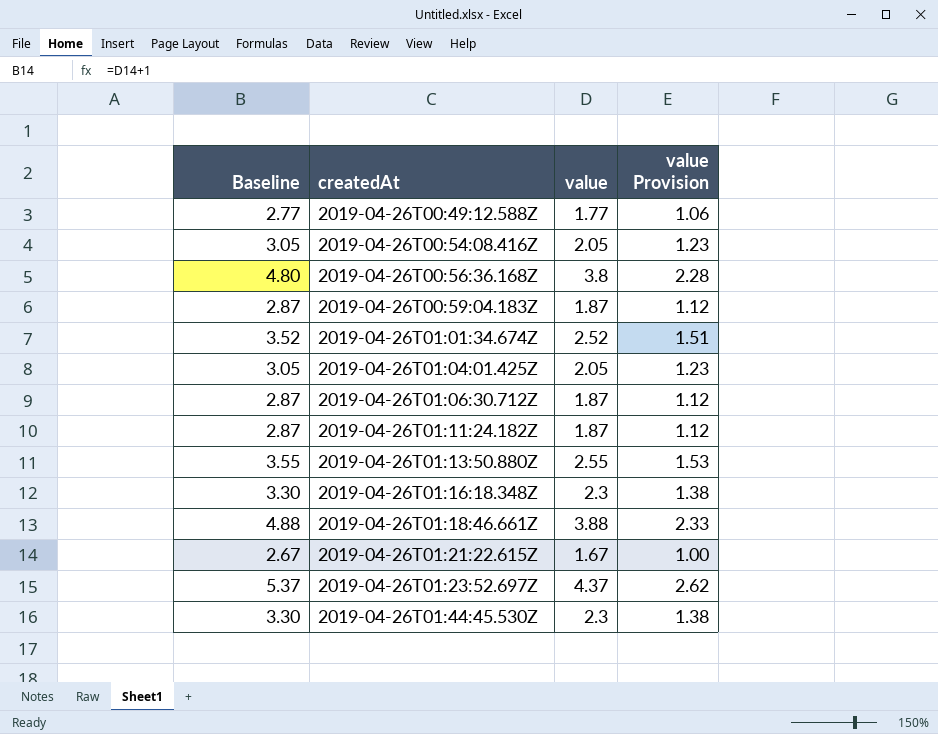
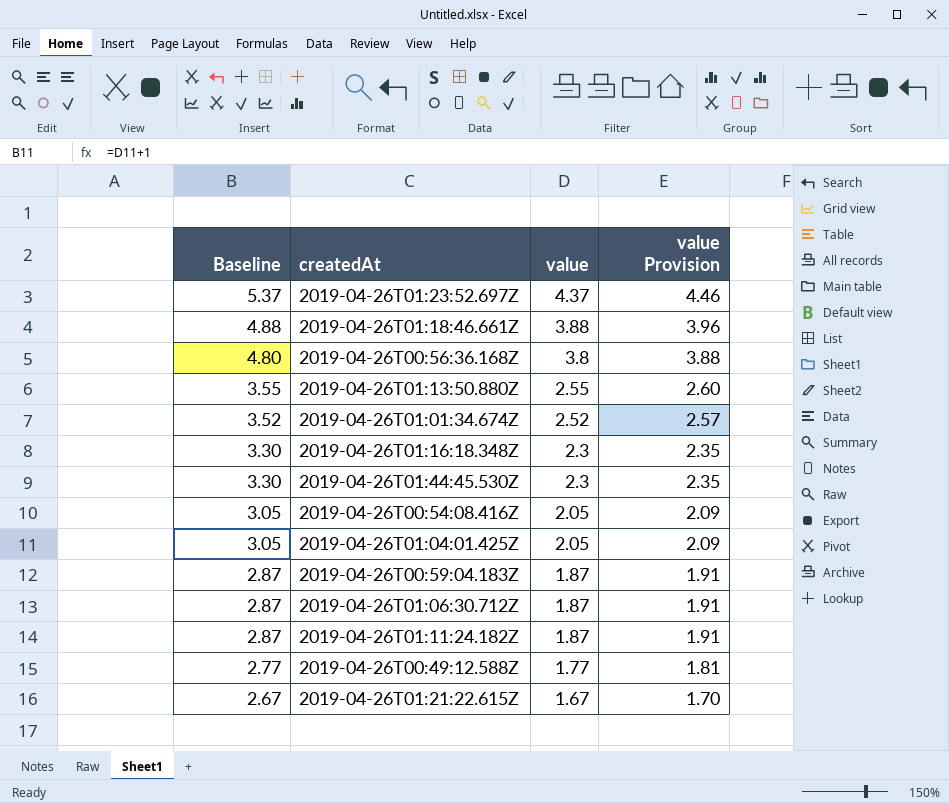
row order: createdAt ascending -> Baseline descending
column value Provision | formula: [value] * 0.6 -> [value] * 1.02

